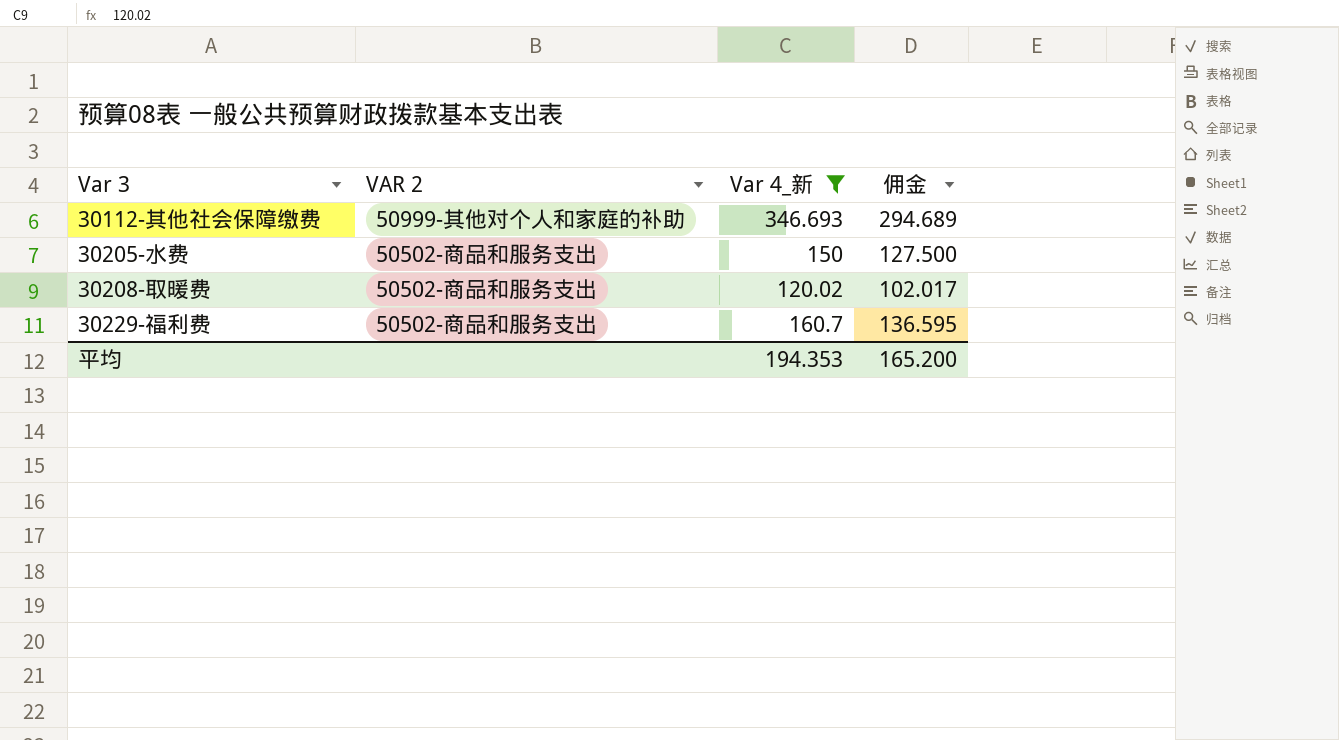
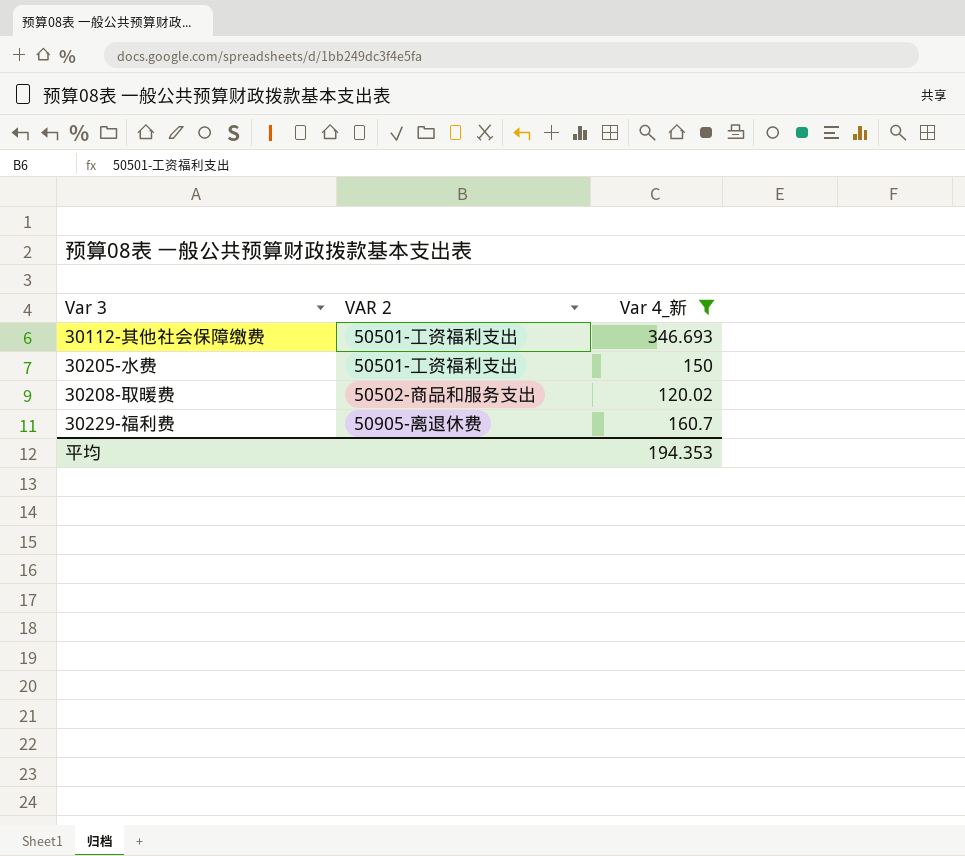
column 佣金 | formula: [Var 4_新] * 0.85 -> none
30112-其他社会保障缴费 | VAR 2: 50999-其他对个人和家庭的补助 -> 50501-工资福利支出
30205-水费 | VAR 2: 50502-商品和服务支出 -> 50501-工资福利支出
30229-福利费 | VAR 2: 50502-商品和服务支出 -> 50905-离退休费

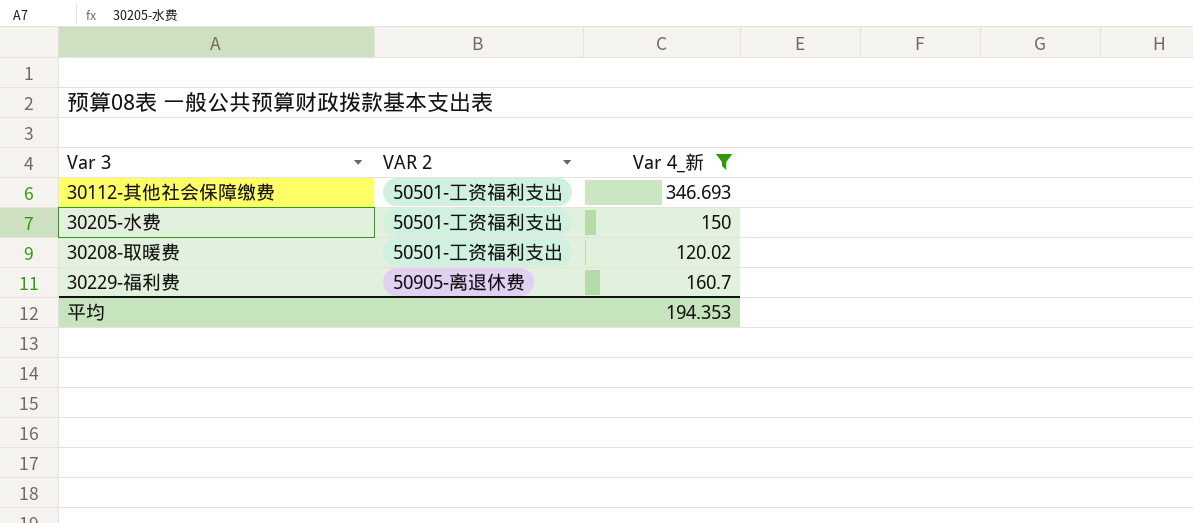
30208-取暖费 | VAR 2: 50502-商品和服务支出 -> 50501-工资福利支出

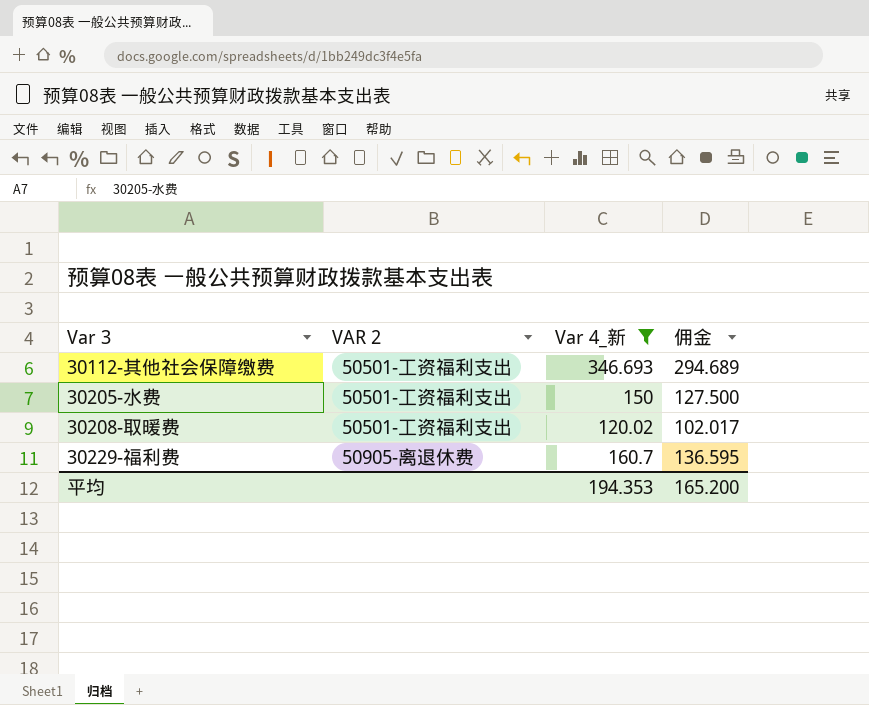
column 佣金 | formula: none -> [Var 4_新] * 0.85

